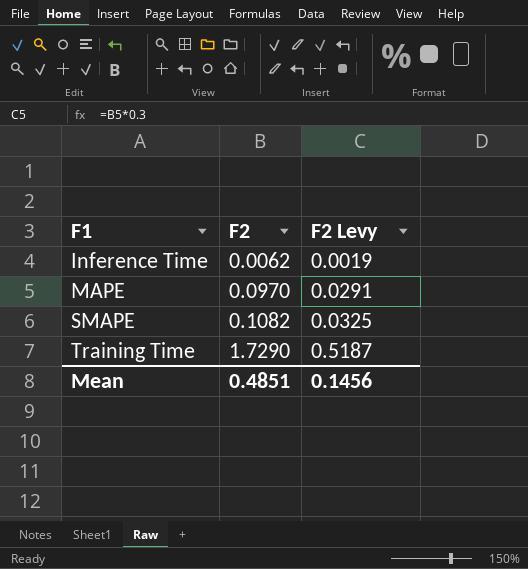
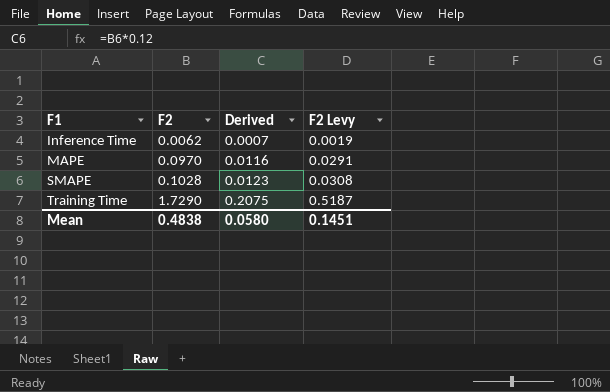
column Derived | formula: none -> [F2] * 0.12
SMAPE | F2: 0.1082 -> 0.1028
SMAPE | F2 Levy: 0.0325 -> 0.0308
Mean | F2: 0.4851 -> 0.4838
Mean | F2 Levy: 0.1456 -> 0.1451

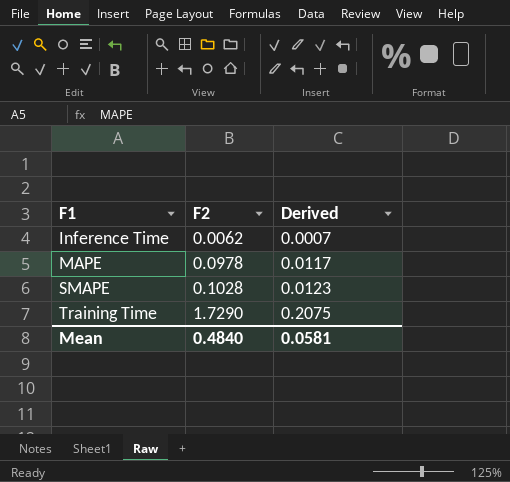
column F2 Levy | formula: [F2] * 0.3 -> none
MAPE | F2: 0.0970 -> 0.0978
MAPE | Derived: 0.0116 -> 0.0117
Mean | F2: 0.4838 -> 0.4840
Mean | Derived: 0.0580 -> 0.0581

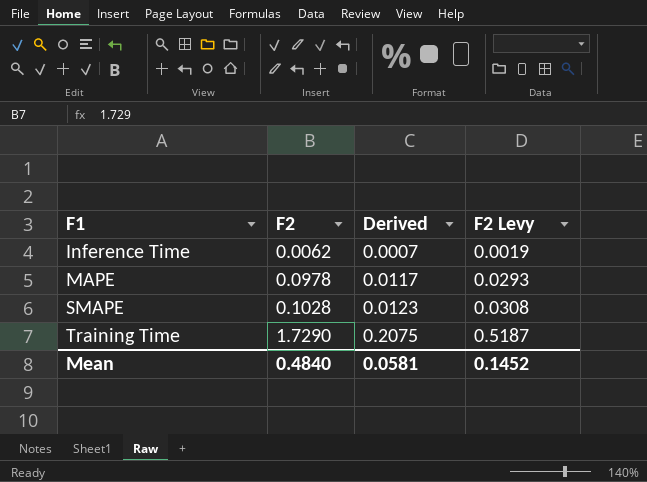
column F2 Levy | formula: none -> [F2] * 0.3

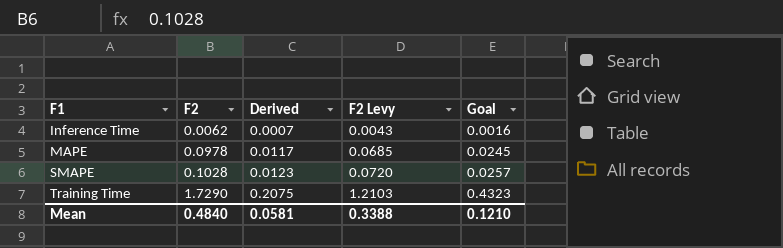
column F2 Levy | formula: [F2] * 0.3 -> [F2] * 0.7
column Goal | formula: none -> [F2] * 0.25
Mean | F2 Levy: 0.1452 -> 0.3388

